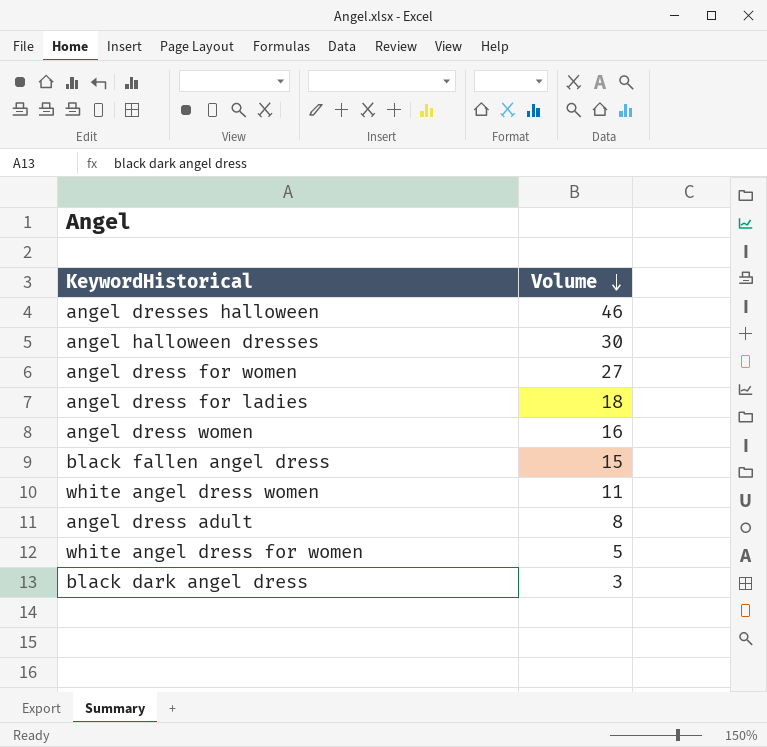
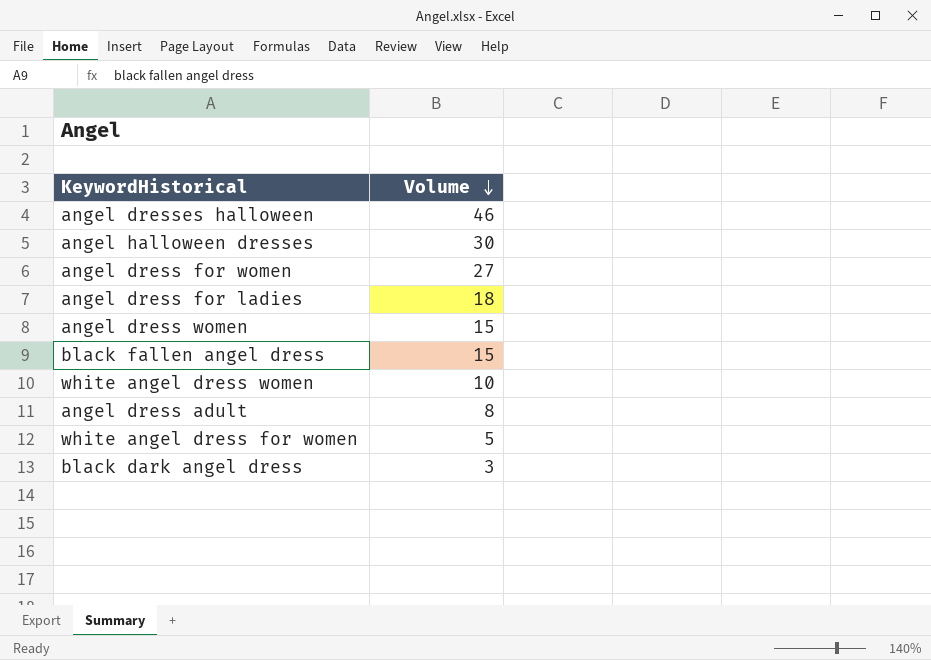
angel dress women | Volume: 16 -> 15
white angel dress women | Volume: 11 -> 10

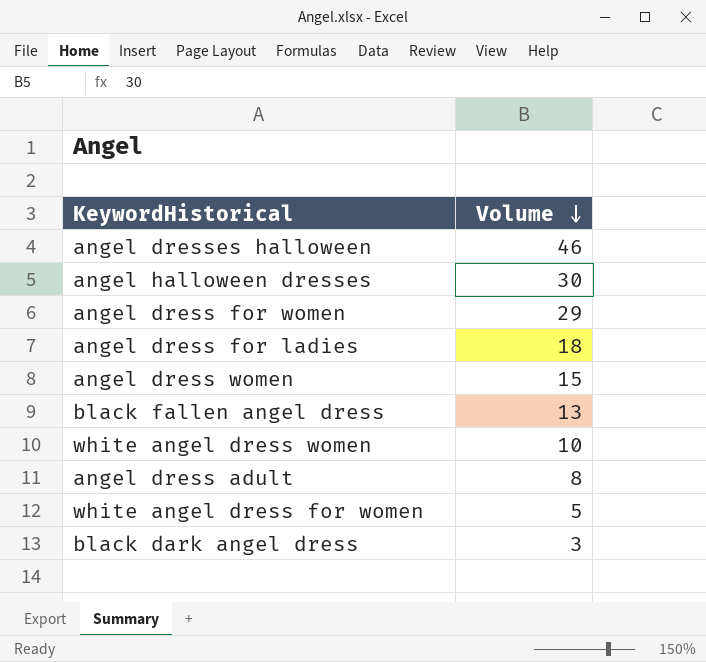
angel dress for women | Volume: 27 -> 29
black fallen angel dress | Volume: 15 -> 13

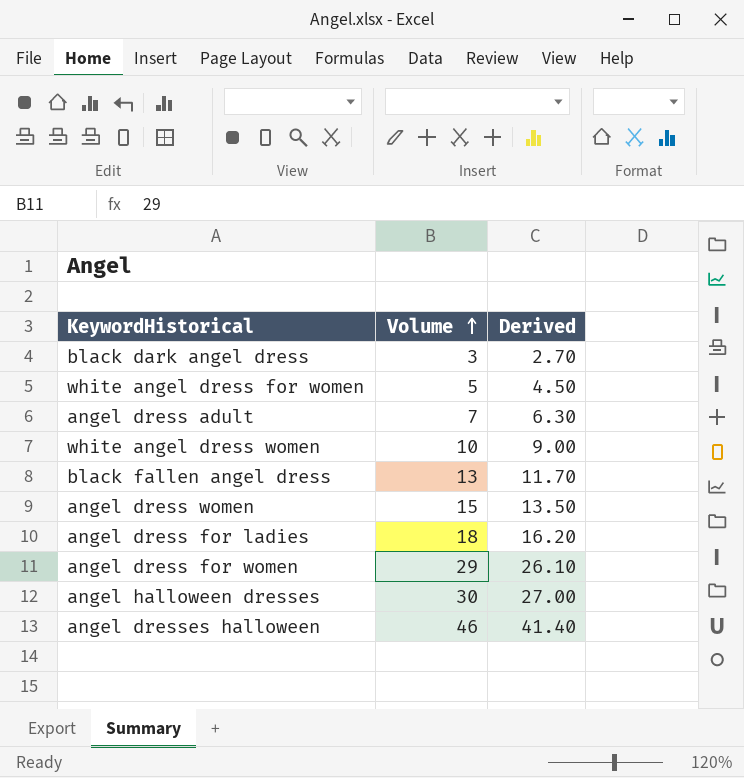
row order: Volume descending -> Volume ascending
column Derived | formula: none -> [Volume] * 0.9
angel dress adult | Volume: 8 -> 7

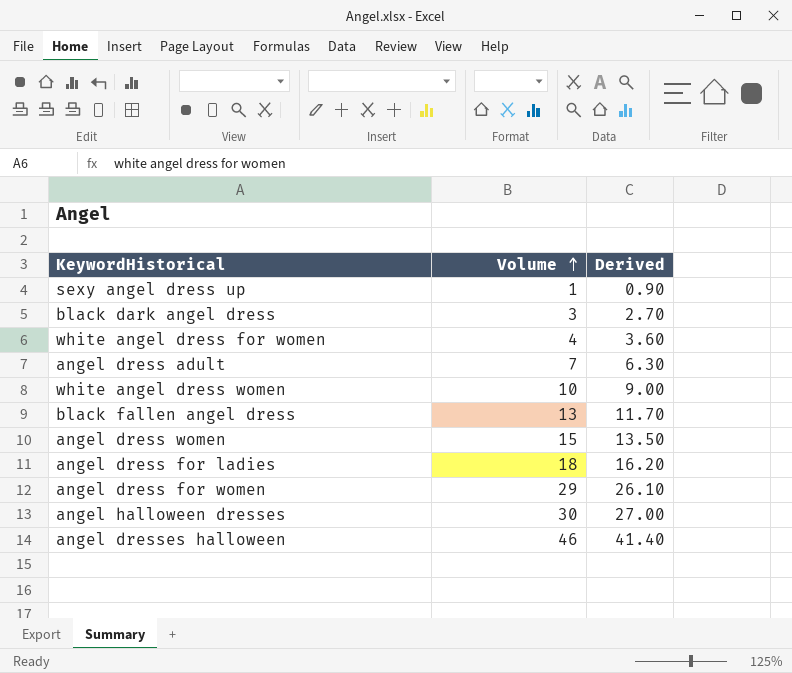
row sexy angel dress up: none -> 1 | 0.90
white angel dress for women | Volume: 5 -> 4
white angel dress for women | Derived: 4.50 -> 3.60

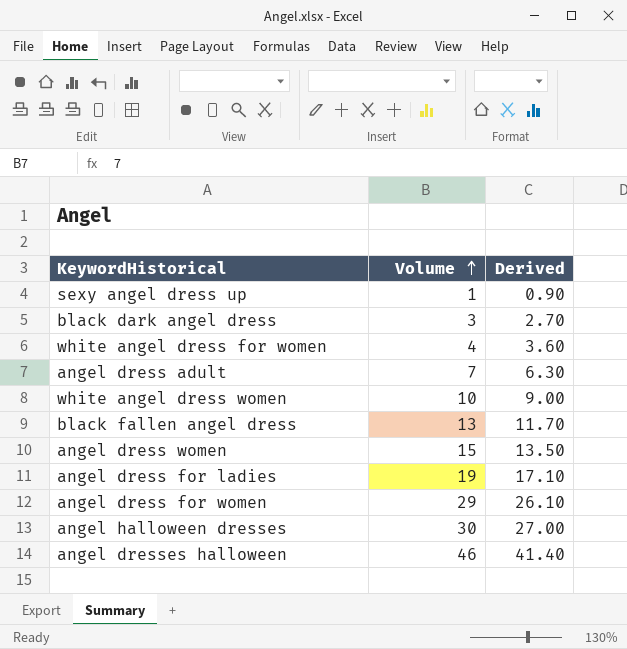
angel dress for ladies | Volume: 18 -> 19
angel dress for ladies | Derived: 16.20 -> 17.10

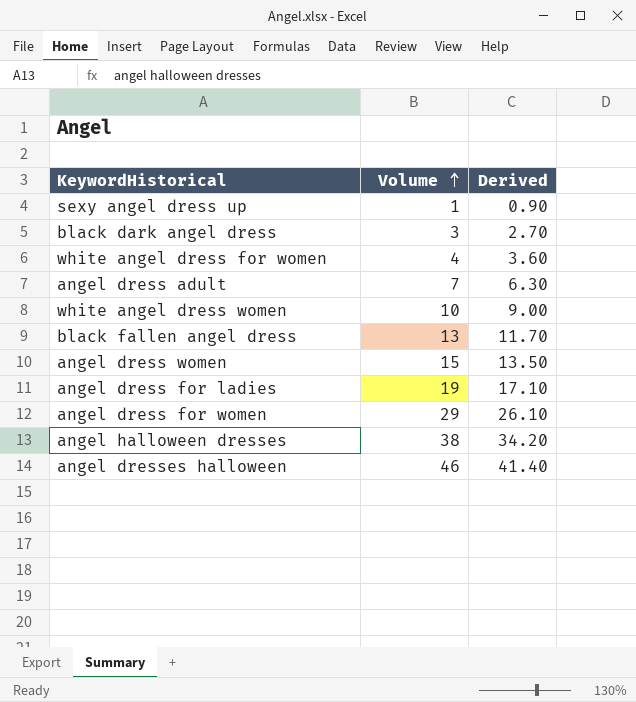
angel halloween dresses | Volume: 30 -> 38
angel halloween dresses | Derived: 27.00 -> 34.20

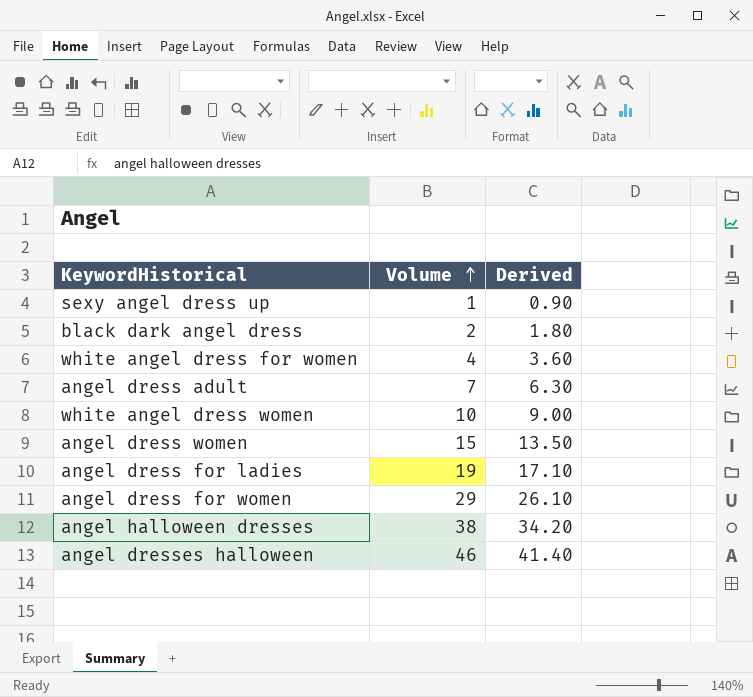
row black fallen angel dress: 13 | 11.70 -> none
black dark angel dress | Volume: 3 -> 2
black dark angel dress | Derived: 2.70 -> 1.80

